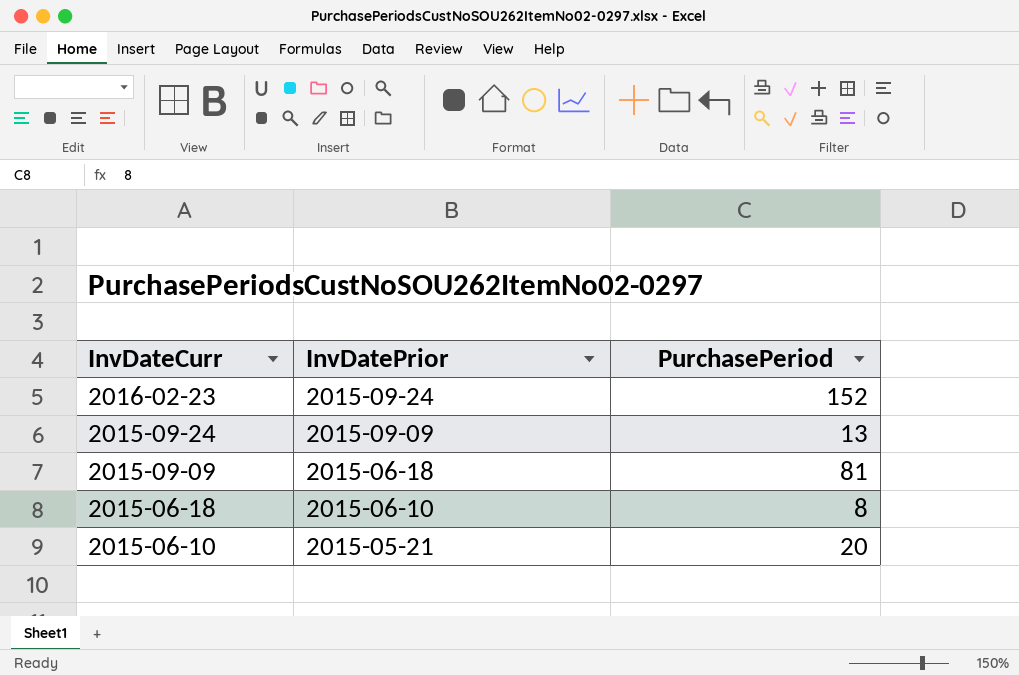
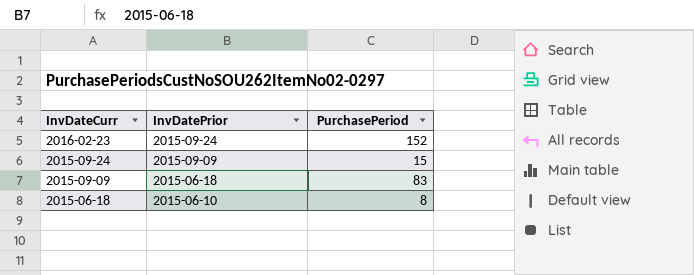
row 2015-06-10: 2015-05-21 | 20 -> none
2015-09-24 | PurchasePeriod: 13 -> 15
2015-09-09 | PurchasePeriod: 81 -> 83

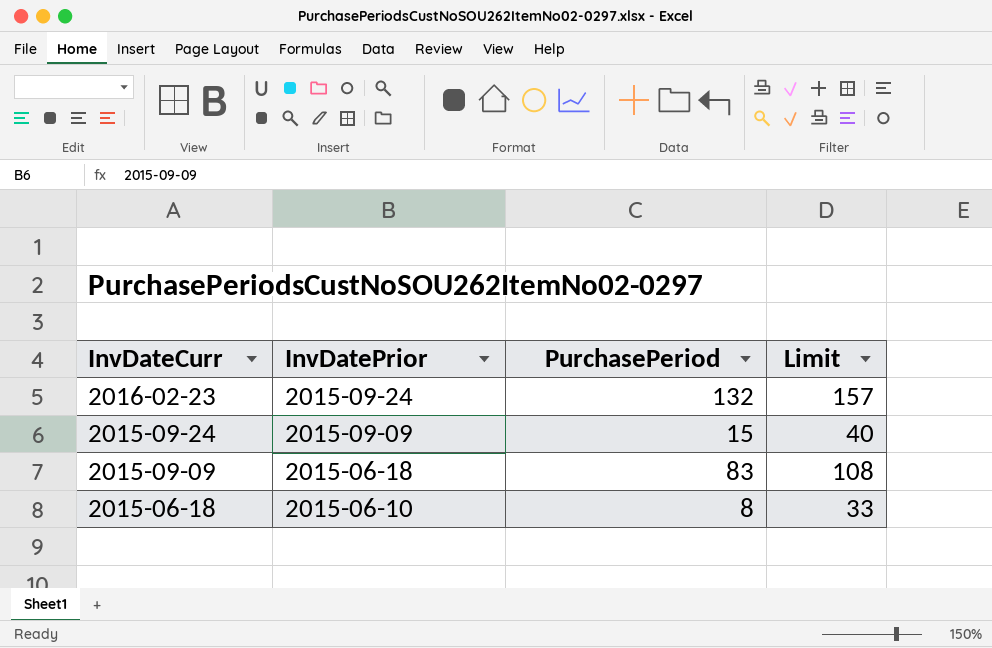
column Limit | formula: none -> [PurchasePeriod] + 25
2016-02-23 | PurchasePeriod: 152 -> 132

